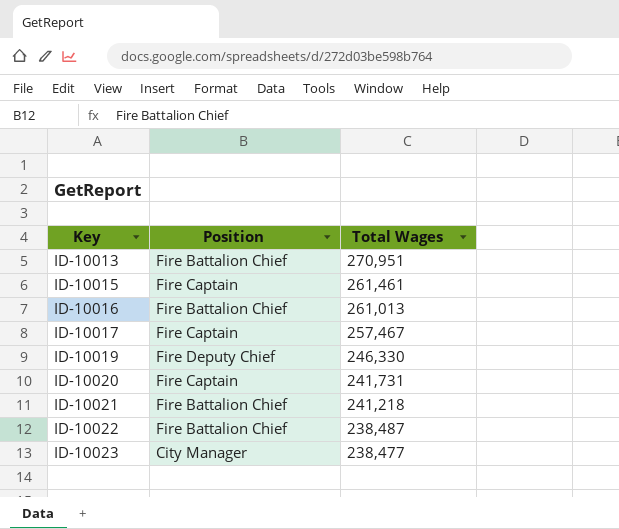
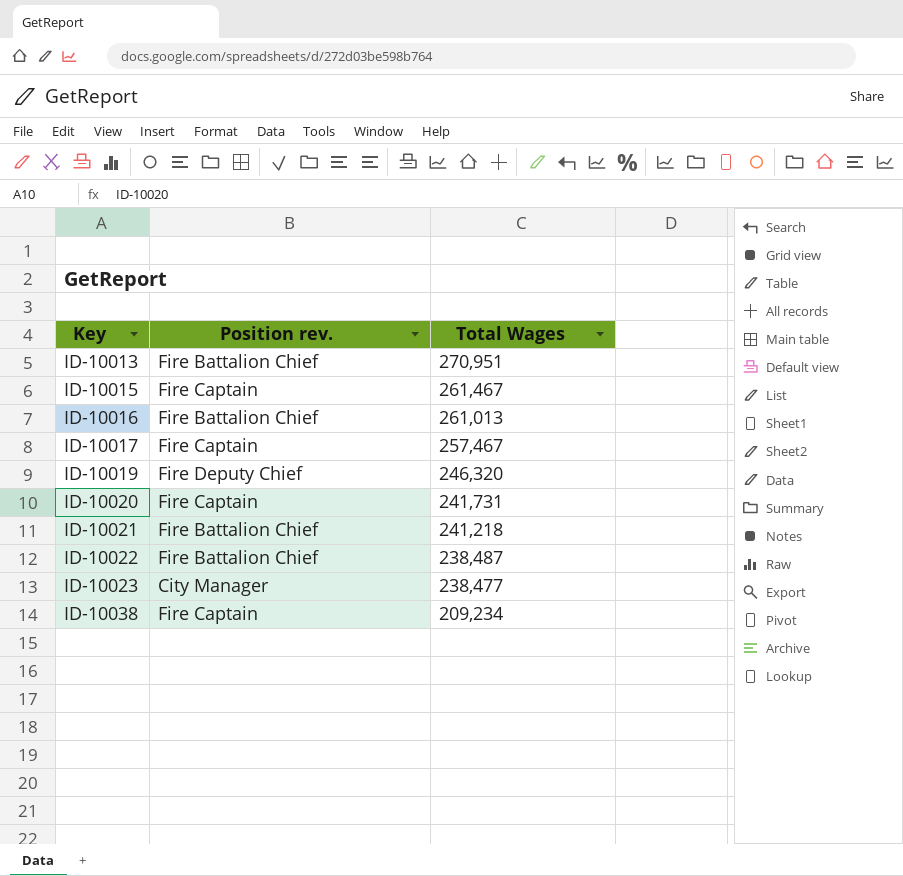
column name: Position -> Position rev.
ID-10015 | Total Wages: 261,461 -> 261,467
ID-10019 | Total Wages: 246,330 -> 246,320
row ID-10038: none -> Fire Captain | 209,234

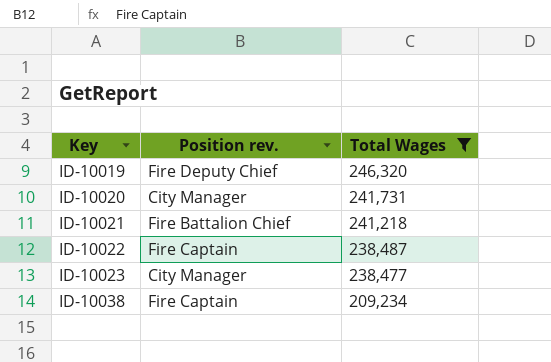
filter: none -> Total Wages <= 246,320
ID-10020 | Position rev.: Fire Captain -> City Manager
ID-10022 | Position rev.: Fire Battalion Chief -> Fire Captain

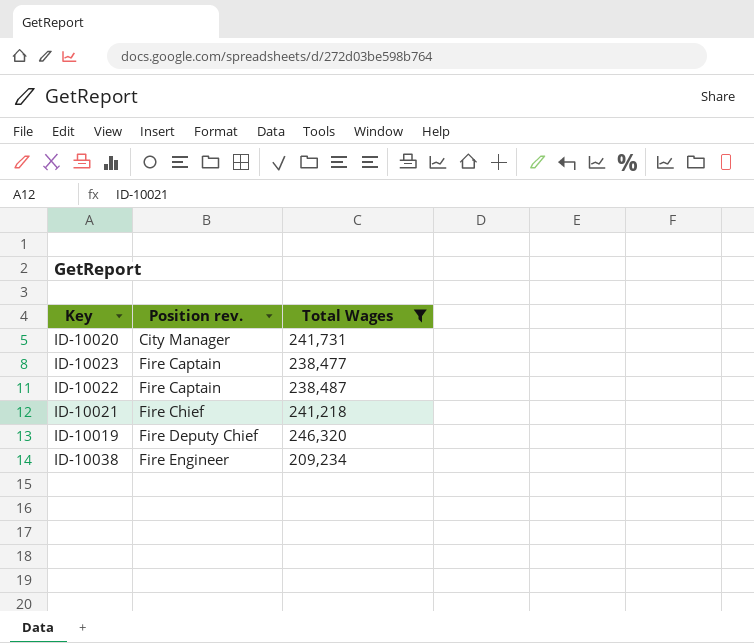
row order: Key ascending -> Position rev. ascending
ID-10023 | Position rev.: City Manager -> Fire Captain
ID-10021 | Position rev.: Fire Battalion Chief -> Fire Chief
ID-10038 | Position rev.: Fire Captain -> Fire Engineer

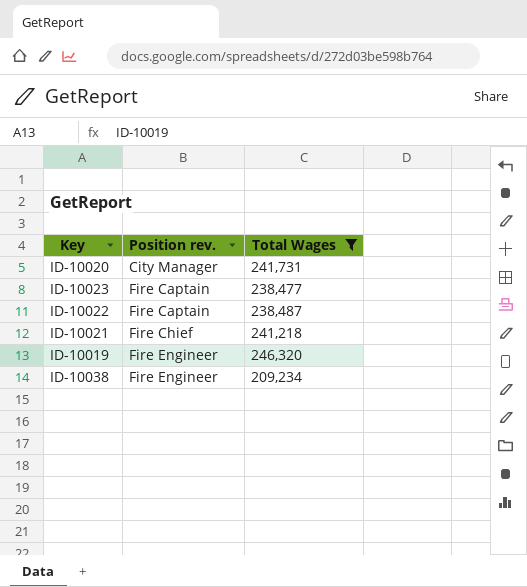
ID-10019 | Position rev.: Fire Deputy Chief -> Fire Engineer

